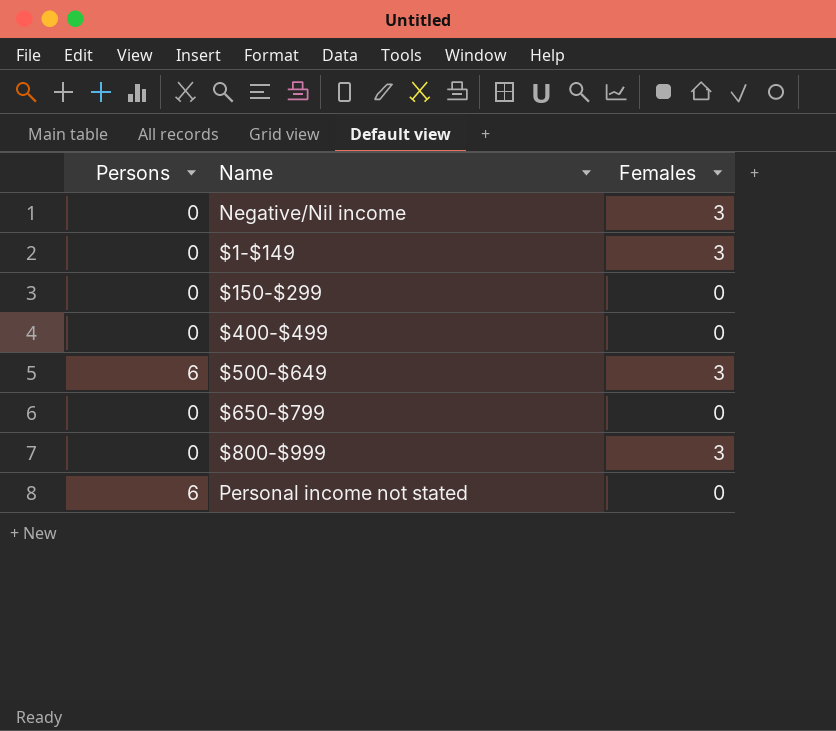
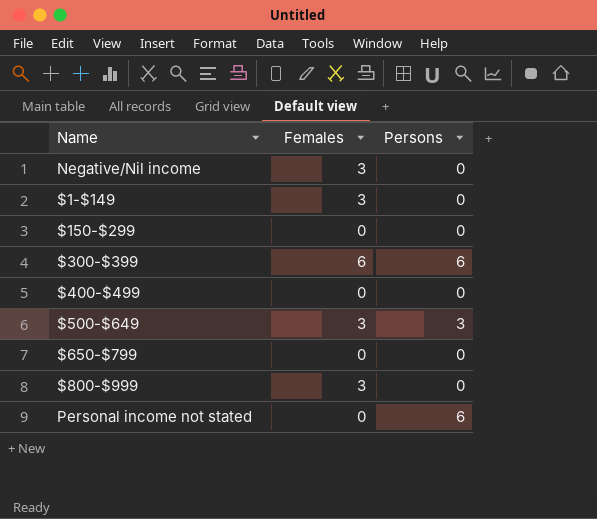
column Persons | position: 1 -> 3
row $300-$399: none -> 6 | 6
$500-$649 | Persons: 6 -> 3

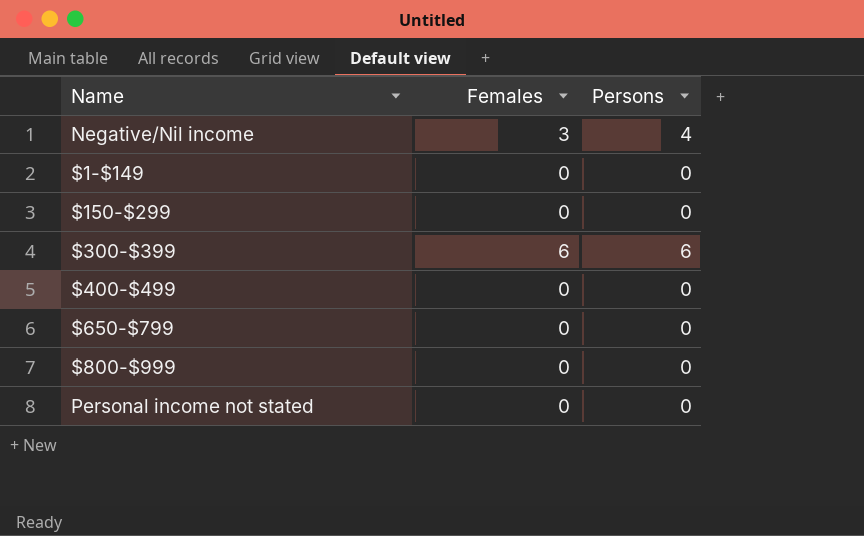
row $500-$649: 3 | 3 -> none
Negative/Nil income | Persons: 0 -> 4
$1-$149 | Females: 3 -> 0
$800-$999 | Females: 3 -> 0
Personal income not stated | Persons: 6 -> 0

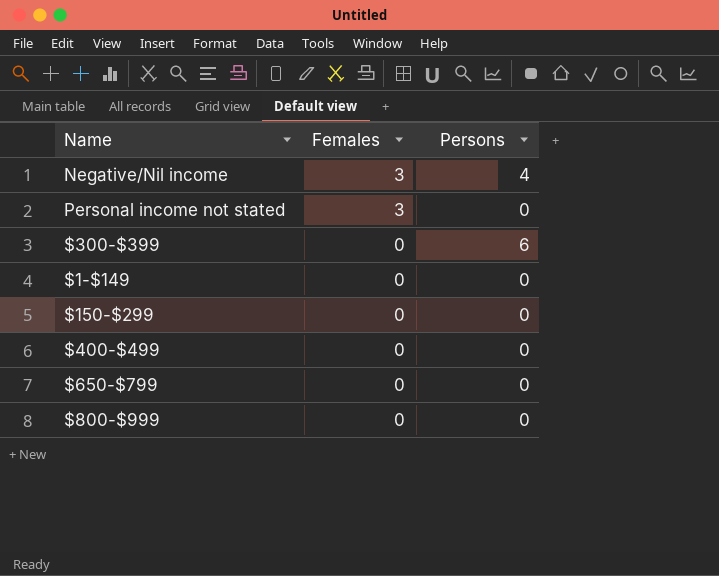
row order: none -> Females descending
Personal income not stated | Females: 0 -> 3
$300-$399 | Females: 6 -> 0

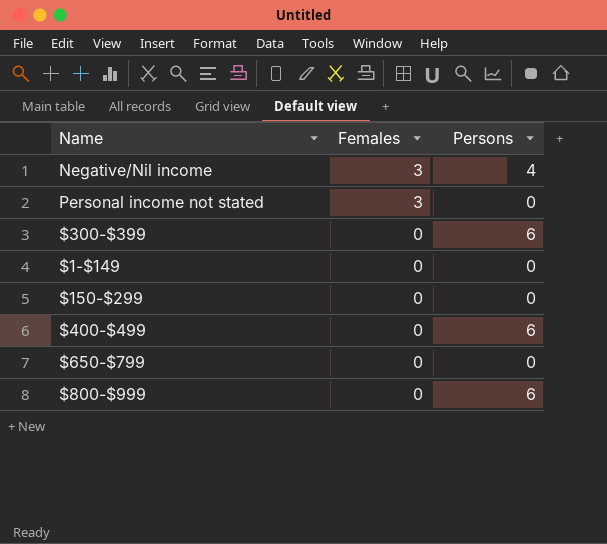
$400-$499 | Persons: 0 -> 6
$800-$999 | Persons: 0 -> 6

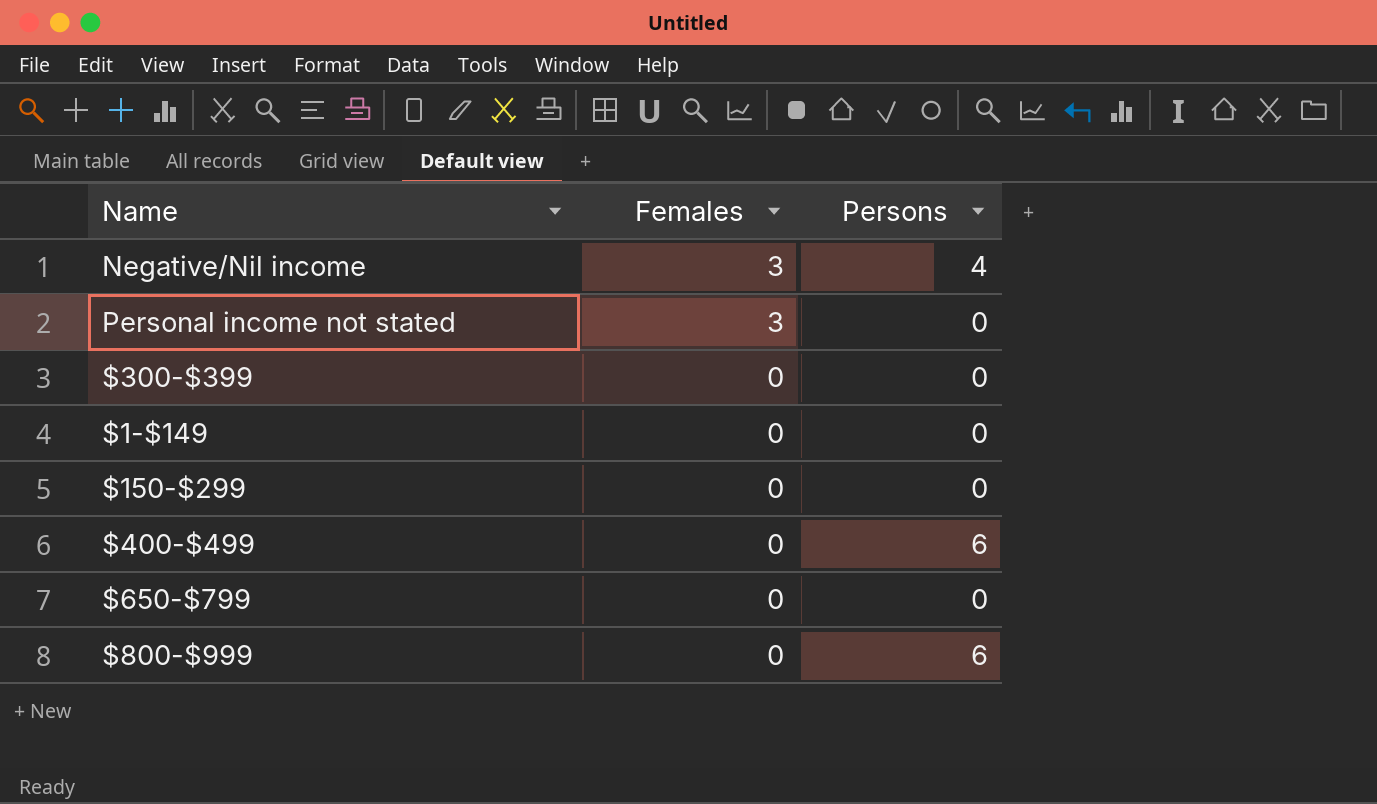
$300-$399 | Persons: 6 -> 0

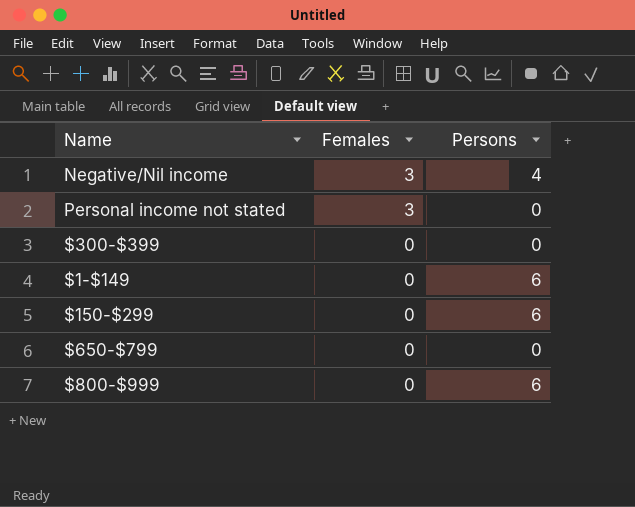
row $400-$499: 0 | 6 -> none
$1-$149 | Persons: 0 -> 6
$150-$299 | Persons: 0 -> 6

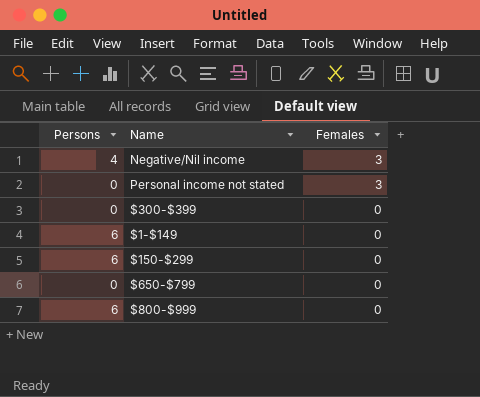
column Persons | position: 3 -> 1

